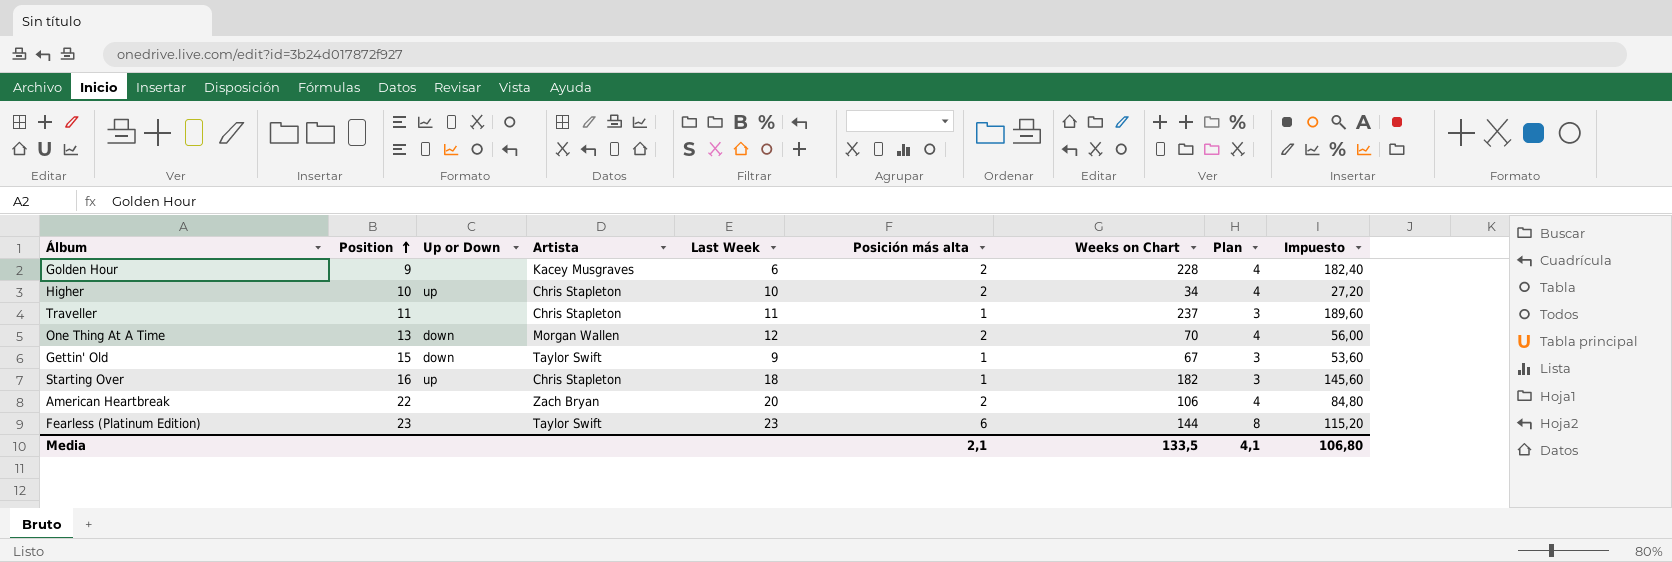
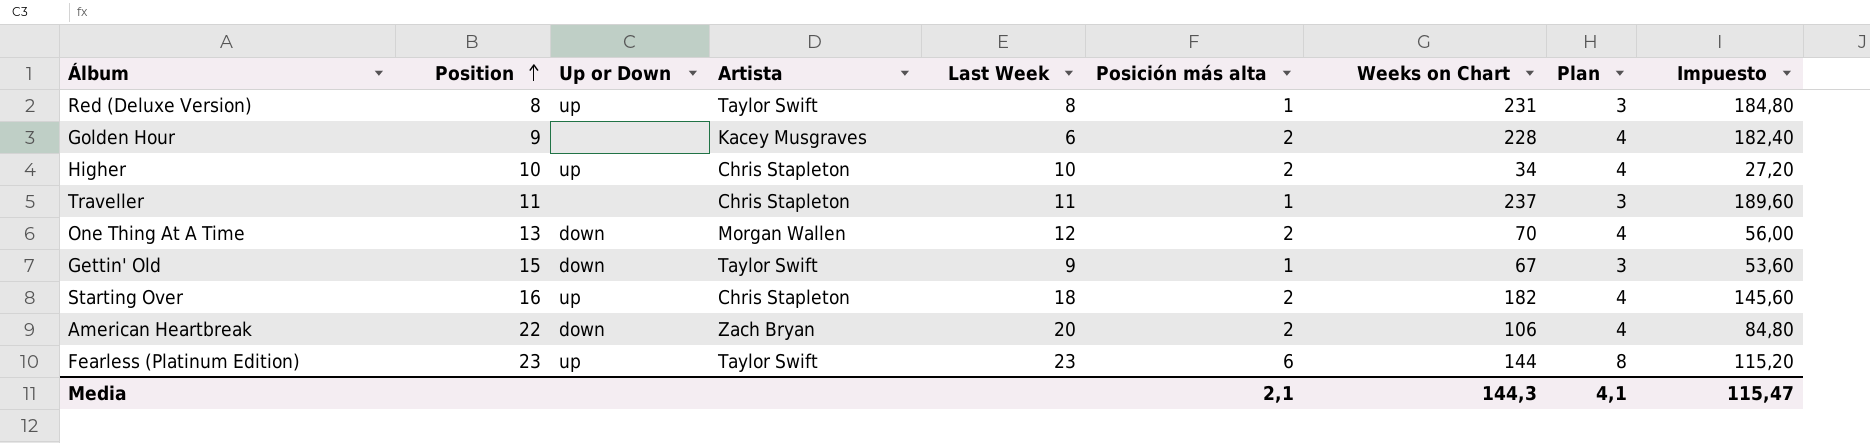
row Red (Deluxe Version): none -> 8 | up | Taylor Swift | 8 | 1 | 231 | 3 | 184,80
Starting Over | Posición más alta: 1 -> 2
Starting Over | Plan: 3 -> 4
American Heartbreak | Up or Down: none -> down
Fearless (Platinum Edition) | Up or Down: none -> up
Media | Weeks on Chart: 133,5 -> 144,3
Media | Impuesto: 106,80 -> 115,47

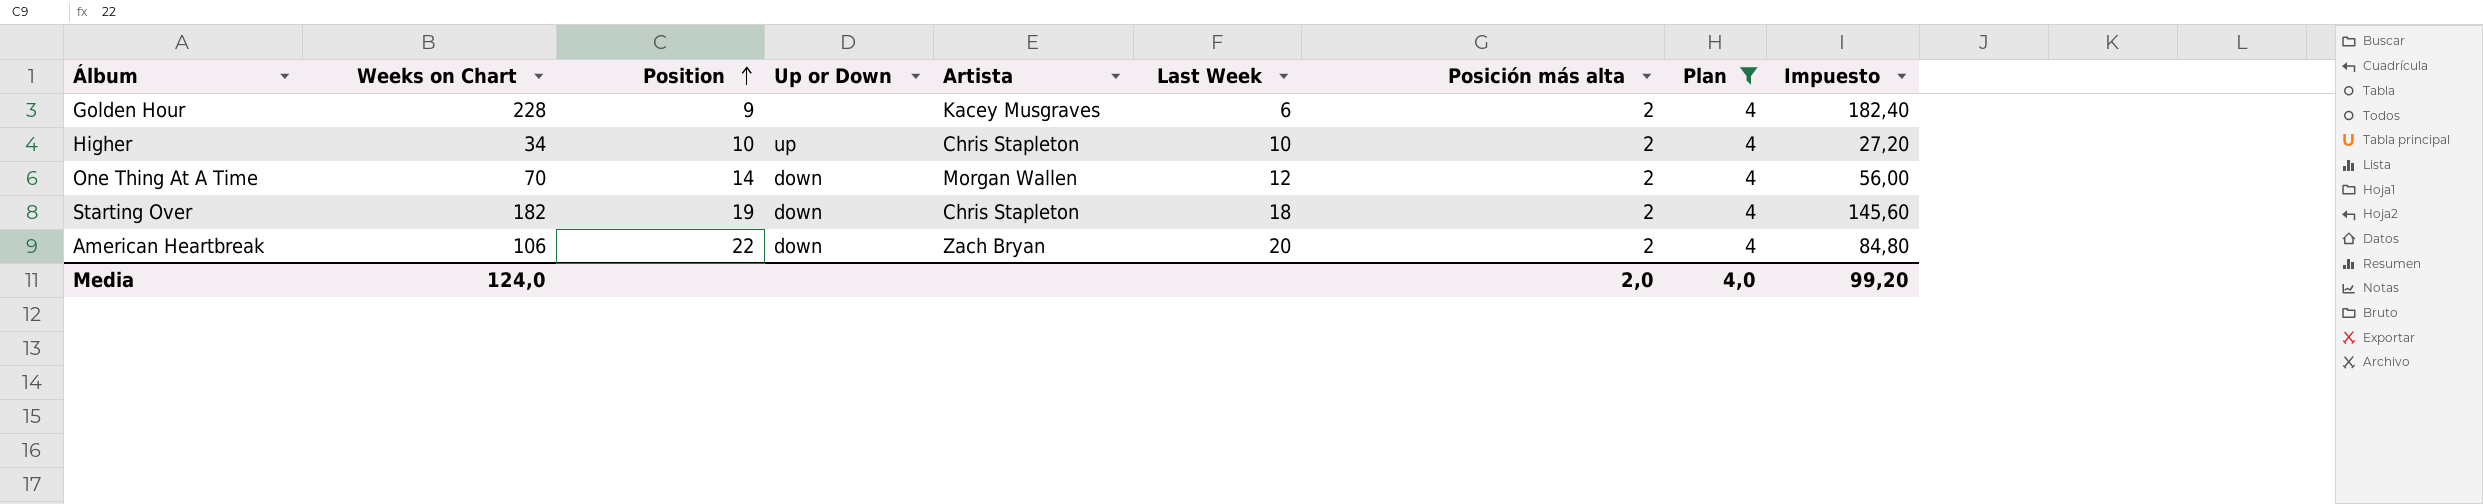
filter: none -> Plan = 4
column Weeks on Chart | position: 7 -> 2
One Thing At A Time | Position: 13 -> 14
Starting Over | Position: 16 -> 19
Starting Over | Up or Down: up -> down
Media | Weeks on Chart: 144,3 -> 124,0
Media | Posición más alta: 2,1 -> 2,0
Media | Plan: 4,1 -> 4,0
Media | Impuesto: 115,47 -> 99,20

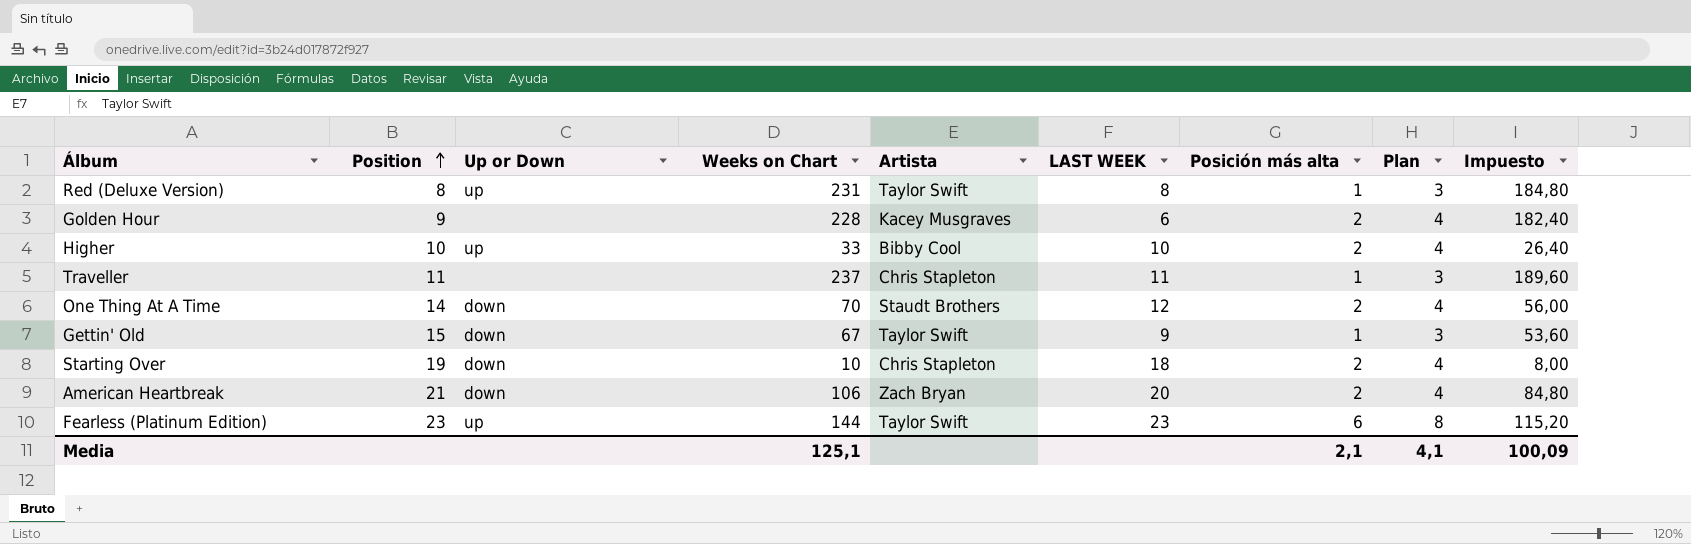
filter: Plan = 4 -> none
column Weeks on Chart | position: 2 -> 4
column name: Last Week -> LAST WEEK
Higher | Weeks on Chart: 34 -> 33
Higher | Artista: Chris Stapleton -> Bibby Cool
Higher | Impuesto: 27,20 -> 26,40
One Thing At A Time | Artista: Morgan Wallen -> Staudt Brothers
Starting Over | Weeks on Chart: 182 -> 10
Starting Over | Impuesto: 145,60 -> 8,00
American Heartbreak | Position: 22 -> 21
Media | Weeks on Chart: 124,0 -> 125,1
Media | Posición más alta: 2,0 -> 2,1
Media | Plan: 4,0 -> 4,1
Media | Impuesto: 99,20 -> 100,09

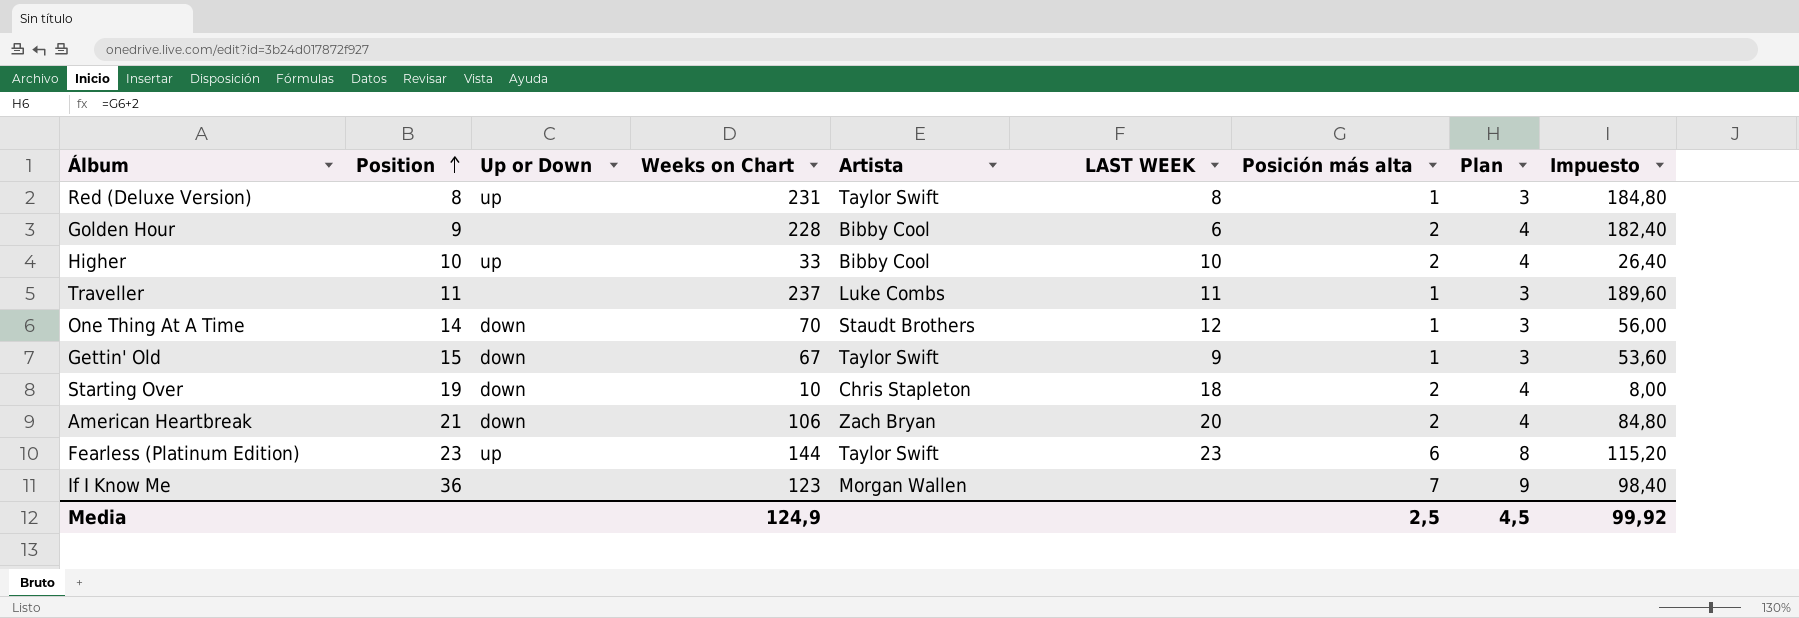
Golden Hour | Artista: Kacey Musgraves -> Bibby Cool
Traveller | Artista: Chris Stapleton -> Luke Combs
One Thing At A Time | Posición más alta: 2 -> 1
One Thing At A Time | Plan: 4 -> 3
row If I Know Me: none -> 36 | none | 123 | Morgan Wallen | none | 7 | 9 | 98,40
Media | Weeks on Chart: 125,1 -> 124,9
Media | Posición más alta: 2,1 -> 2,5
Media | Plan: 4,1 -> 4,5
Media | Impuesto: 100,09 -> 99,92

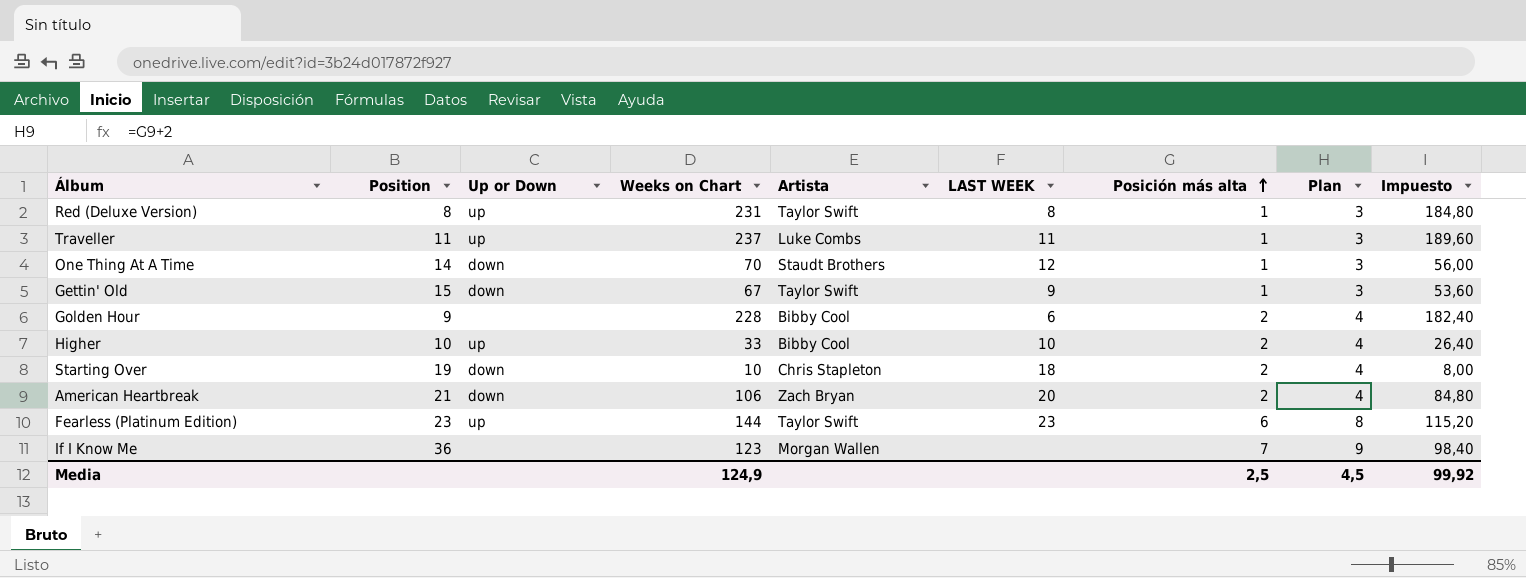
row order: Position ascending -> Posición más alta ascending
Traveller | Up or Down: none -> up

